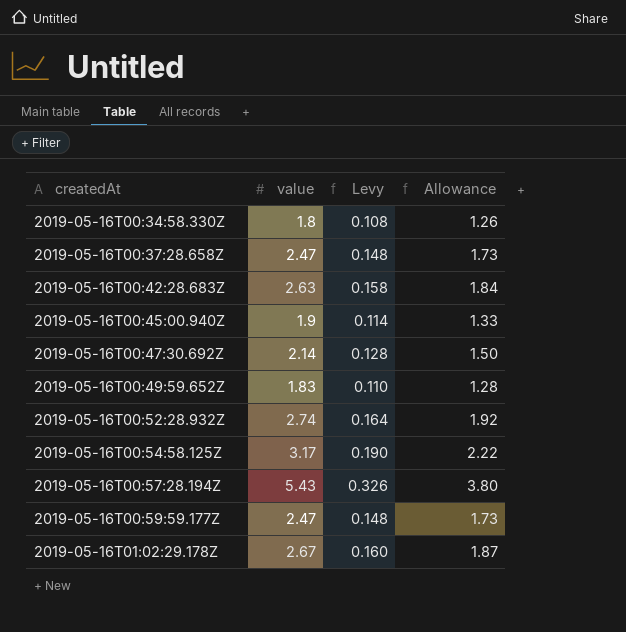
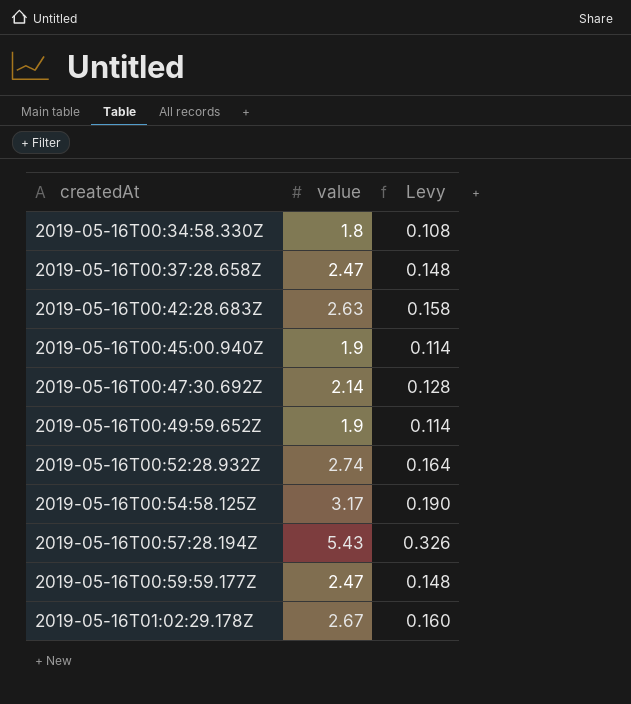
column Allowance | formula: [value] * 0.7 -> none
2019-05-16T00:49:59.652Z | value: 1.83 -> 1.9
2019-05-16T00:49:59.652Z | Levy: 0.110 -> 0.114

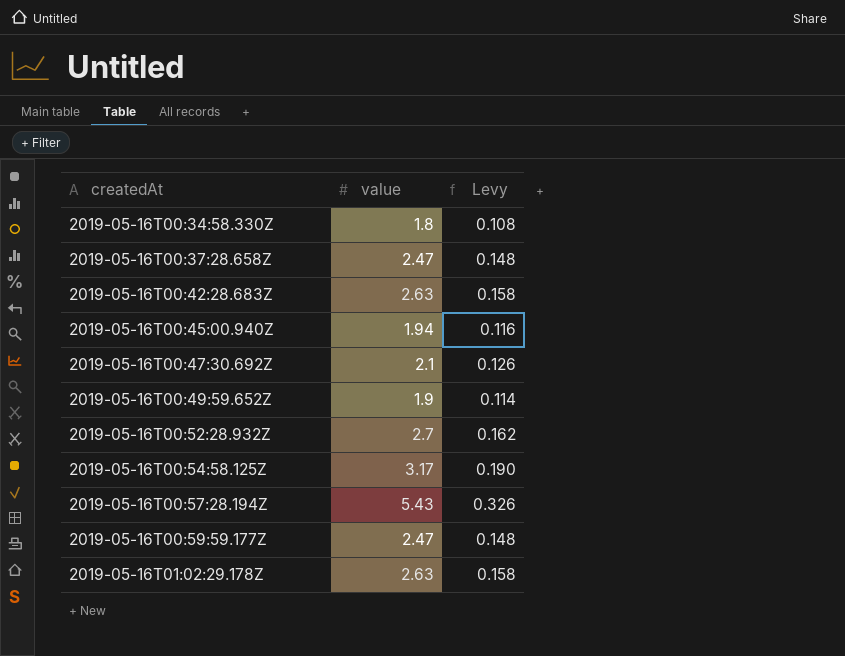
2019-05-16T00:45:00.940Z | value: 1.9 -> 1.94
2019-05-16T00:45:00.940Z | Levy: 0.114 -> 0.116
2019-05-16T00:47:30.692Z | value: 2.14 -> 2.1
2019-05-16T00:47:30.692Z | Levy: 0.128 -> 0.126
2019-05-16T00:52:28.932Z | value: 2.74 -> 2.7
2019-05-16T00:52:28.932Z | Levy: 0.164 -> 0.162
2019-05-16T01:02:29.178Z | value: 2.67 -> 2.63
2019-05-16T01:02:29.178Z | Levy: 0.160 -> 0.158

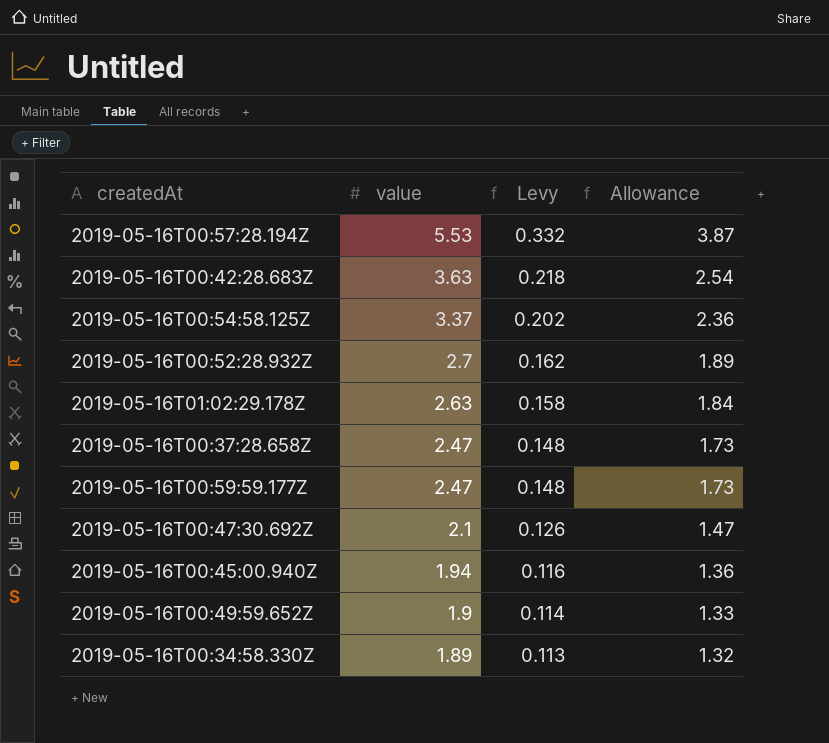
row order: createdAt ascending -> value descending
column Allowance | formula: none -> [value] * 0.7
2019-05-16T00:57:28.194Z | value: 5.43 -> 5.53
2019-05-16T00:57:28.194Z | Levy: 0.326 -> 0.332
2019-05-16T00:42:28.683Z | value: 2.63 -> 3.63
2019-05-16T00:42:28.683Z | Levy: 0.158 -> 0.218
2019-05-16T00:54:58.125Z | value: 3.17 -> 3.37
2019-05-16T00:54:58.125Z | Levy: 0.190 -> 0.202
2019-05-16T00:34:58.330Z | value: 1.8 -> 1.89
2019-05-16T00:34:58.330Z | Levy: 0.108 -> 0.113

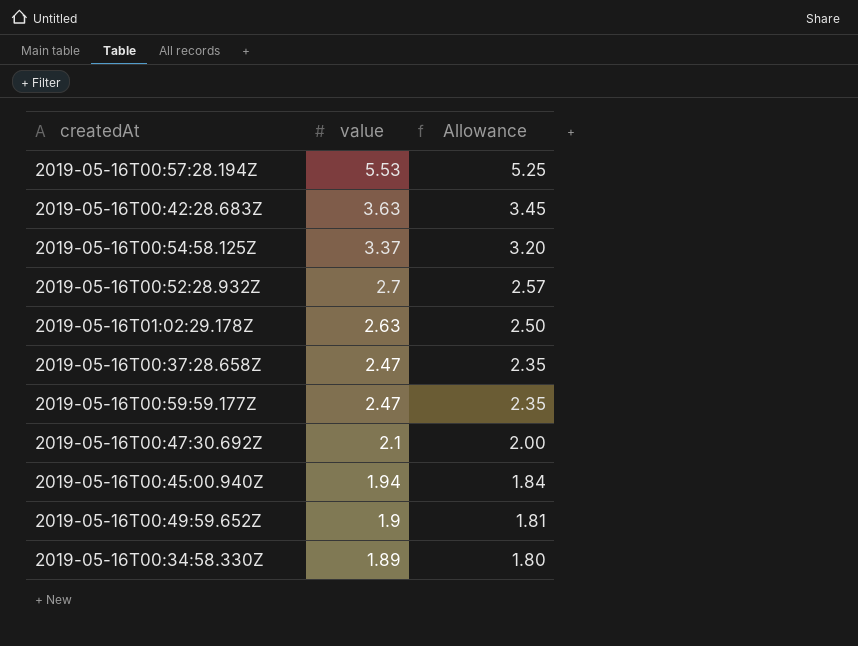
column Levy | formula: [value] * 0.06 -> none
column Allowance | formula: [value] * 0.7 -> [value] * 0.95

